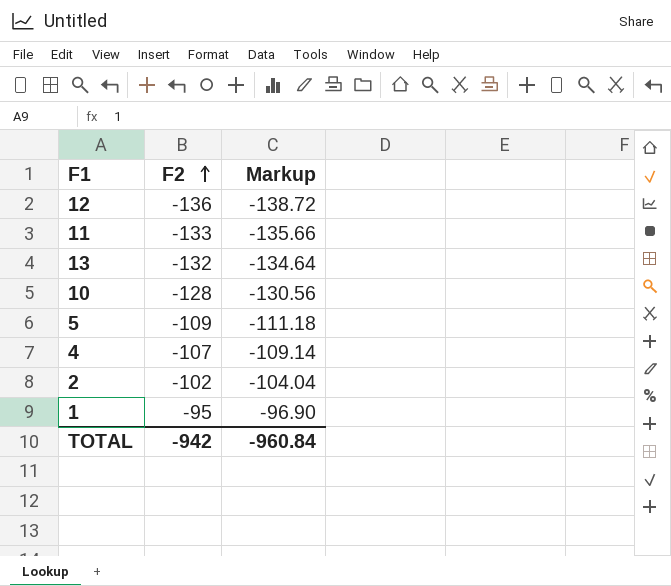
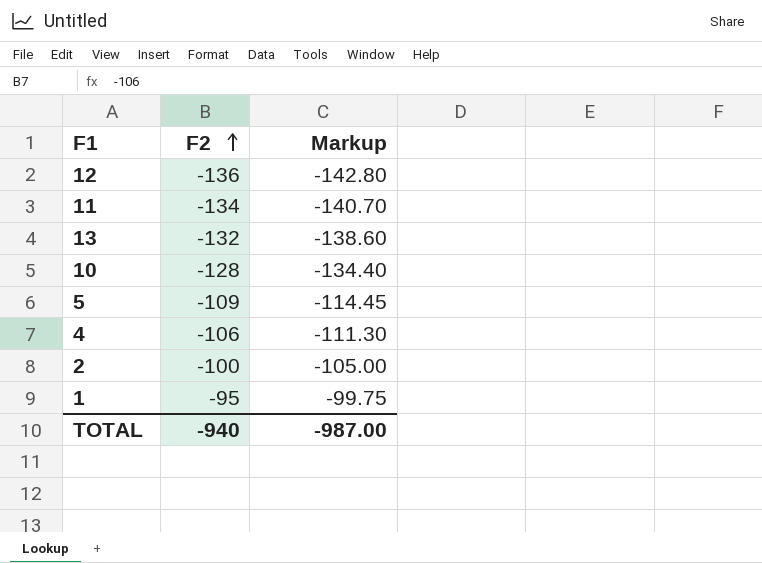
column Markup | formula: [F2] * 1.02 -> [F2] * 1.05
11 | F2: -133 -> -134
4 | F2: -107 -> -106
2 | F2: -102 -> -100
TOTAL | F2: -942 -> -940
TOTAL | Markup: -960.84 -> -987.00

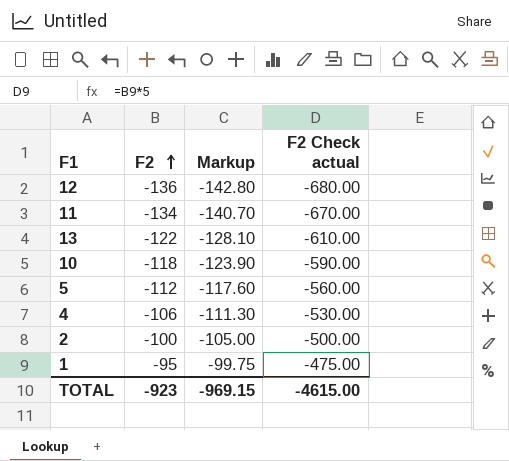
column F2 Check actual | formula: none -> [F2] * 5
13 | F2: -132 -> -122
13 | Markup: -138.60 -> -128.10
10 | F2: -128 -> -118
10 | Markup: -134.40 -> -123.90
5 | F2: -109 -> -112
5 | Markup: -114.45 -> -117.60
TOTAL | F2: -940 -> -923
TOTAL | Markup: -987.00 -> -969.15

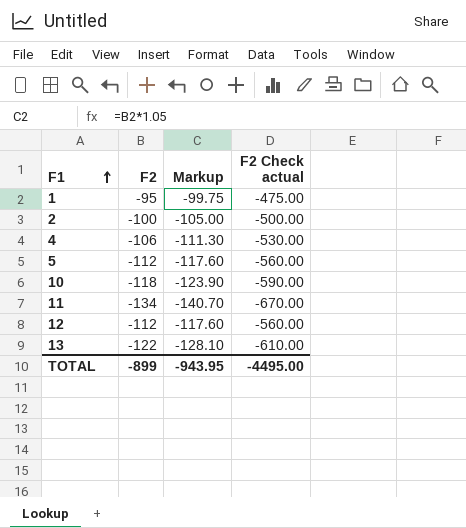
row order: F2 ascending -> F1 ascending
12 | F2: -136 -> -112
12 | Markup: -142.80 -> -117.60
12 | F2 Check actual: -680.00 -> -560.00
TOTAL | F2: -923 -> -899
TOTAL | Markup: -969.15 -> -943.95
TOTAL | F2 Check actual: -4615.00 -> -4495.00

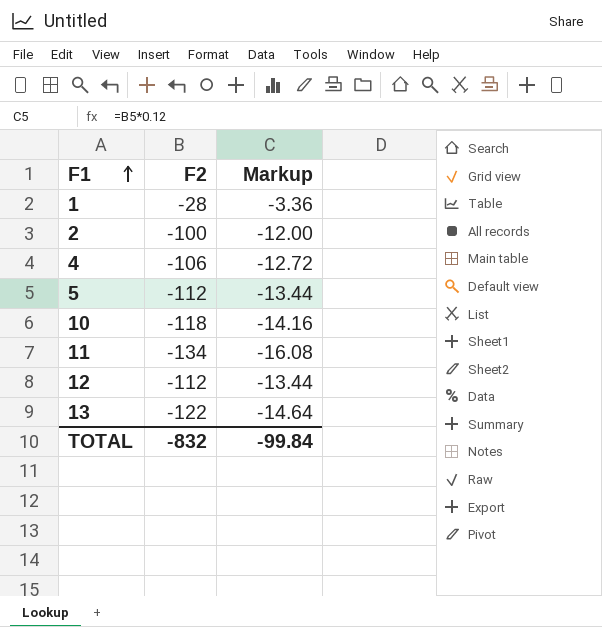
column F2 Check actual | formula: [F2] * 5 -> none
column Markup | formula: [F2] * 1.05 -> [F2] * 0.12
1 | F2: -95 -> -28
TOTAL | F2: -899 -> -832
TOTAL | Markup: -943.95 -> -99.84

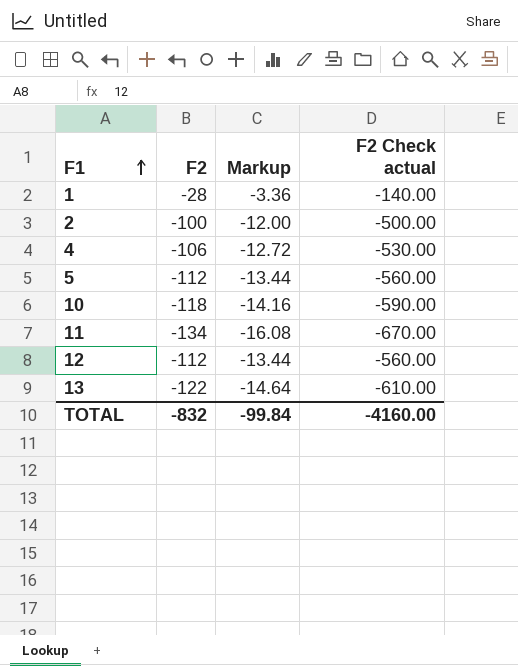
column F2 Check actual | formula: none -> [F2] * 5

